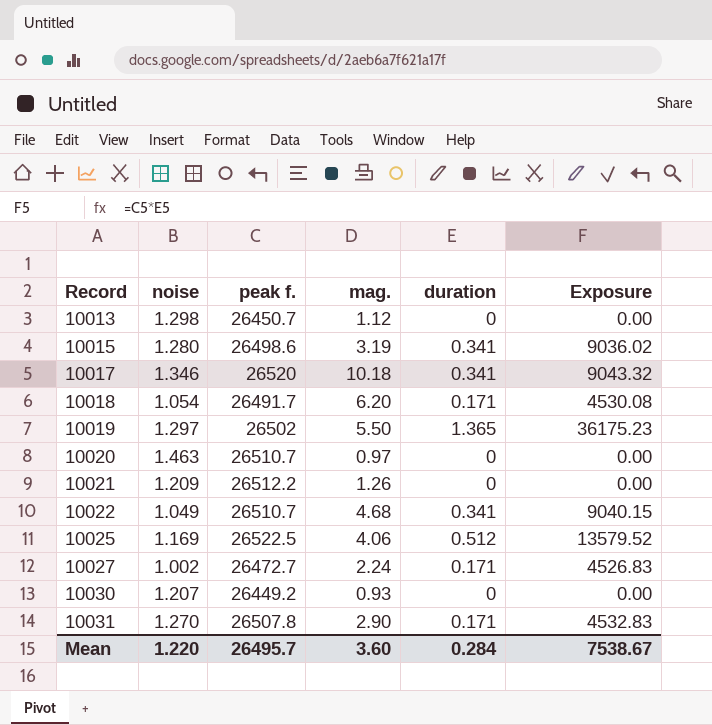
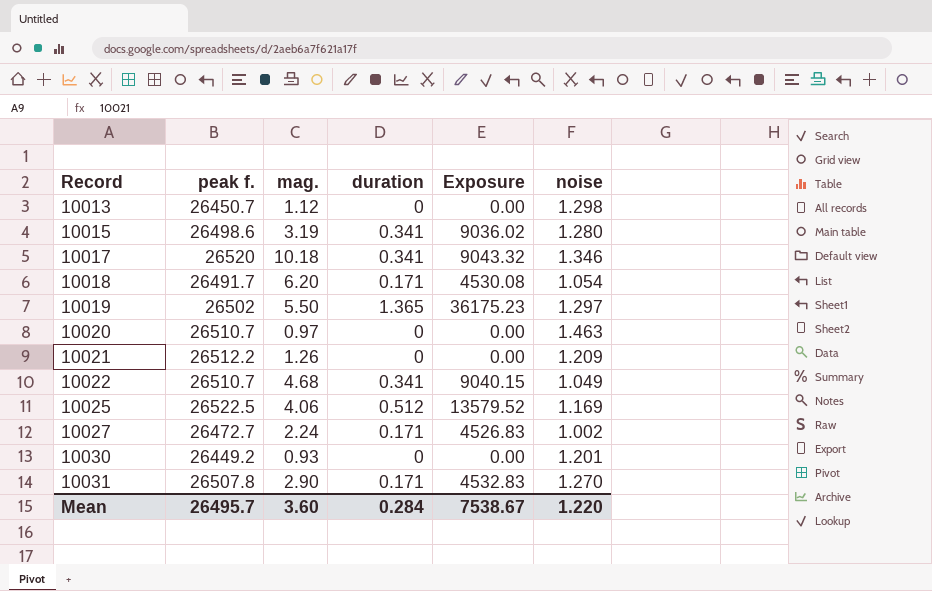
column noise | position: 2 -> 6
10030 | noise: 1.207 -> 1.201

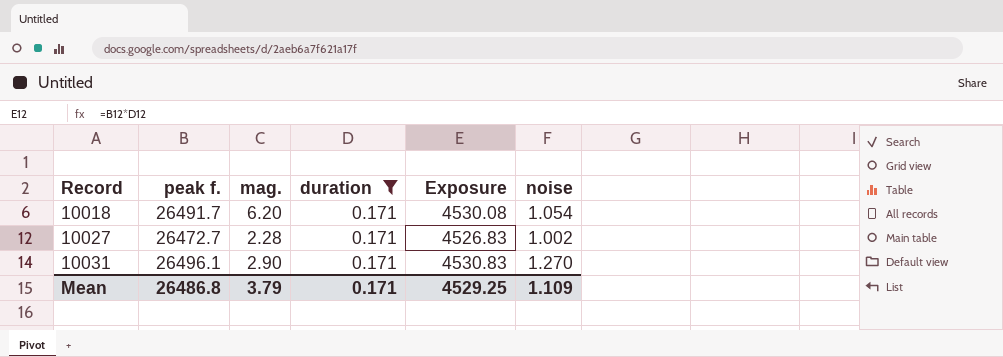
filter: none -> duration = 0.171
10027 | mag.: 2.24 -> 2.28
10031 | peak f.: 26507.8 -> 26496.1
10031 | Exposure: 4532.83 -> 4530.83
Mean | peak f.: 26495.7 -> 26486.8
Mean | mag.: 3.60 -> 3.79
Mean | duration: 0.284 -> 0.171
Mean | Exposure: 7538.67 -> 4529.25
Mean | noise: 1.220 -> 1.109

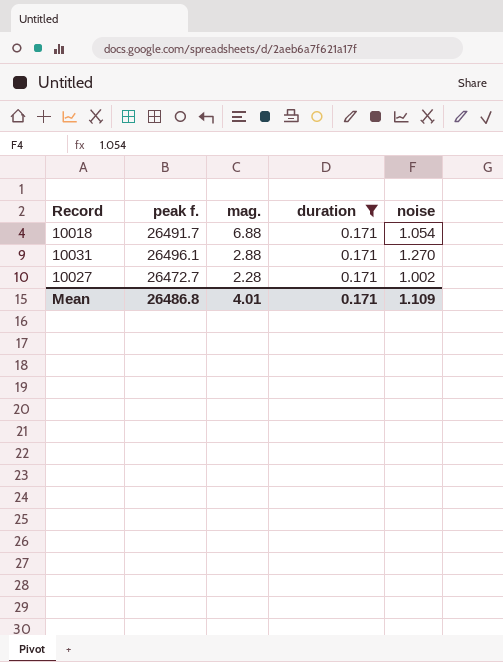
row order: Record ascending -> mag. descending
column Exposure | formula: [peak f.] * [duration] -> none
10018 | mag.: 6.20 -> 6.88
10031 | mag.: 2.90 -> 2.88
Mean | mag.: 3.79 -> 4.01

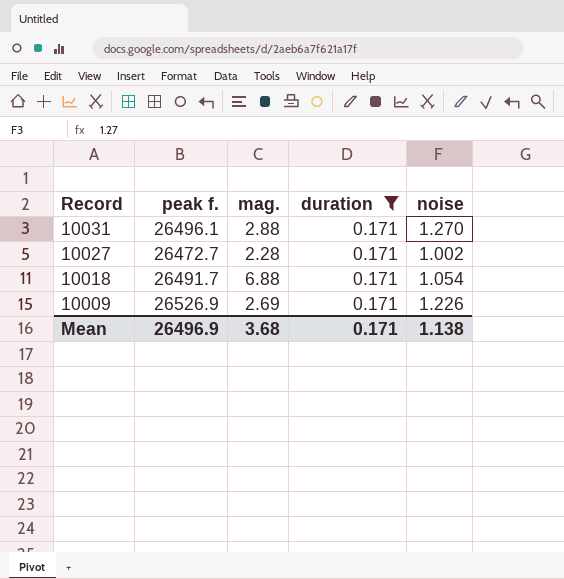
row order: mag. descending -> Record descending
row 10009: none -> 26526.9 | 2.69 | 0.171 | 1.226
Mean | peak f.: 26486.8 -> 26496.9
Mean | mag.: 4.01 -> 3.68
Mean | noise: 1.109 -> 1.138

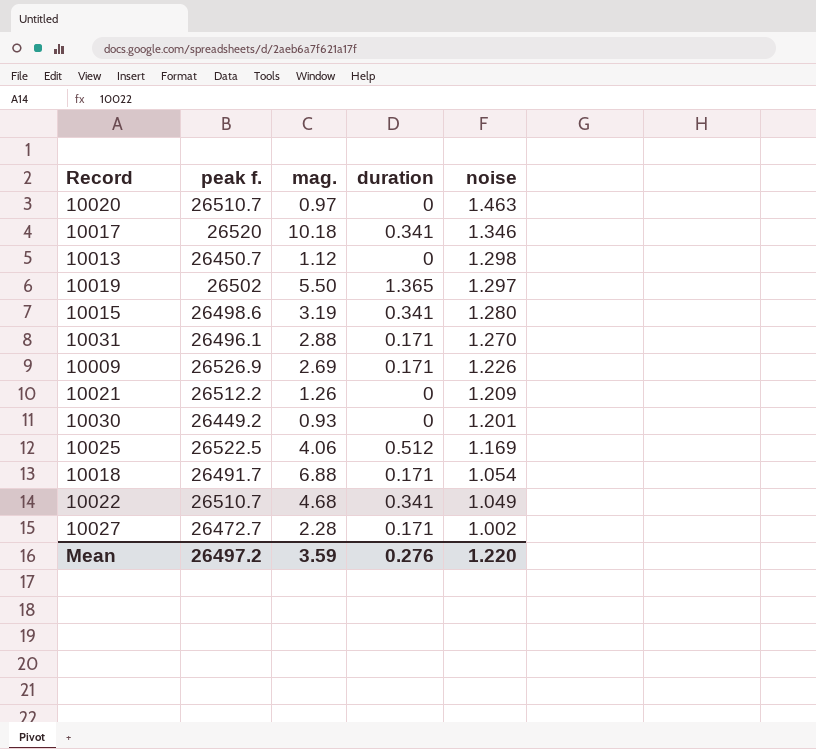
filter: duration = 0.171 -> none
row order: Record descending -> noise descending
Mean | peak f.: 26496.9 -> 26497.2
Mean | mag.: 3.68 -> 3.59
Mean | duration: 0.171 -> 0.276
Mean | noise: 1.138 -> 1.220

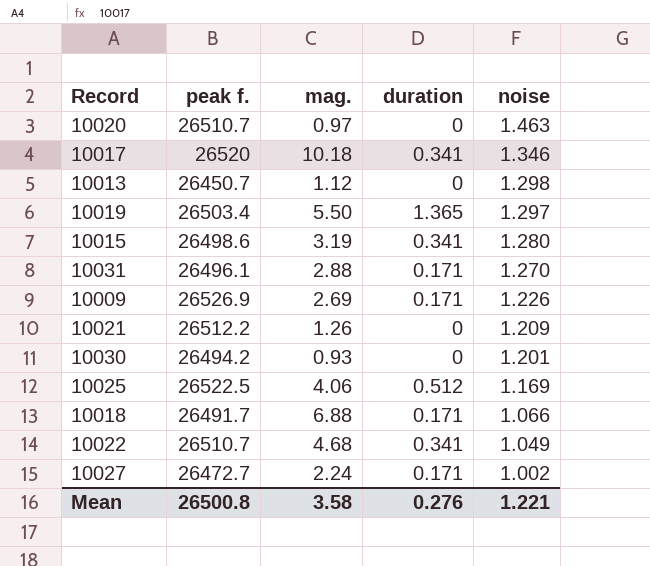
10019 | peak f.: 26502 -> 26503.4
10030 | peak f.: 26449.2 -> 26494.2
10018 | noise: 1.054 -> 1.066
10027 | mag.: 2.28 -> 2.24
Mean | peak f.: 26497.2 -> 26500.8
Mean | mag.: 3.59 -> 3.58
Mean | noise: 1.220 -> 1.221

